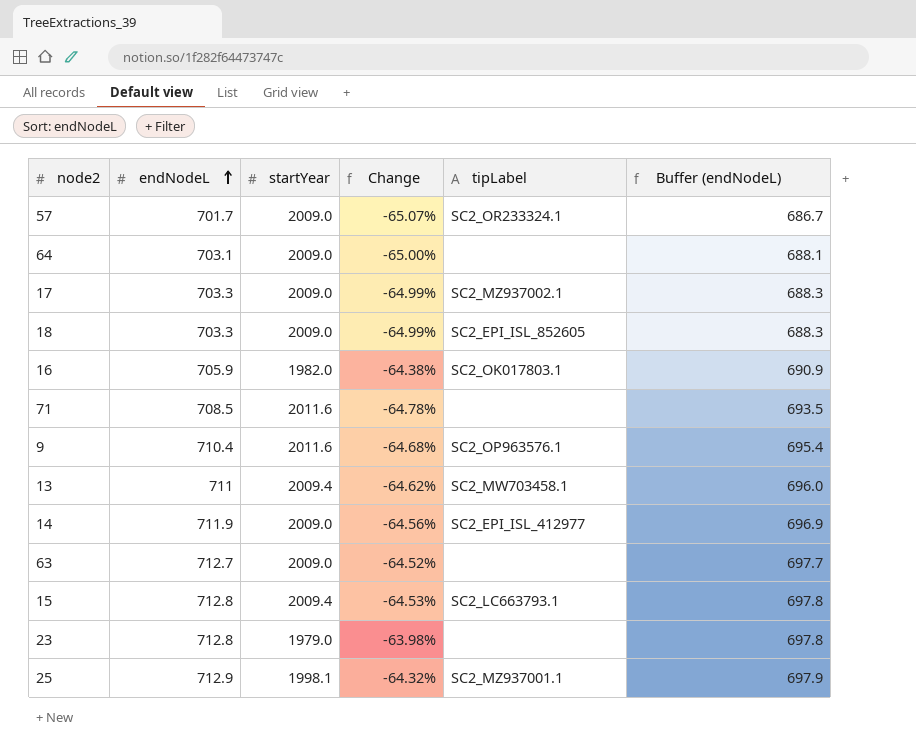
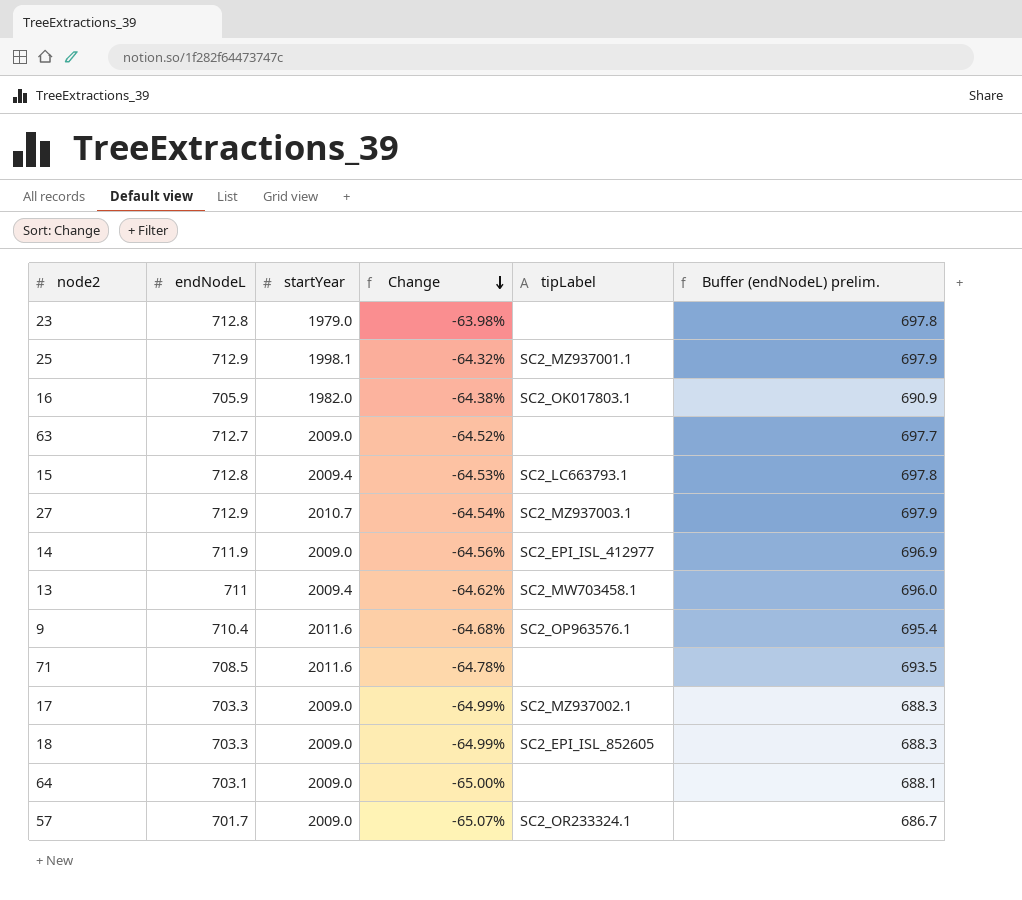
row order: endNodeL ascending -> Change descending
column name: Buffer (endNodeL) -> Buffer (endNodeL) prelim.
row 27: none -> 712.9 | 2010.7 | -64.54% | SC2_MZ937003.1 | 697.9

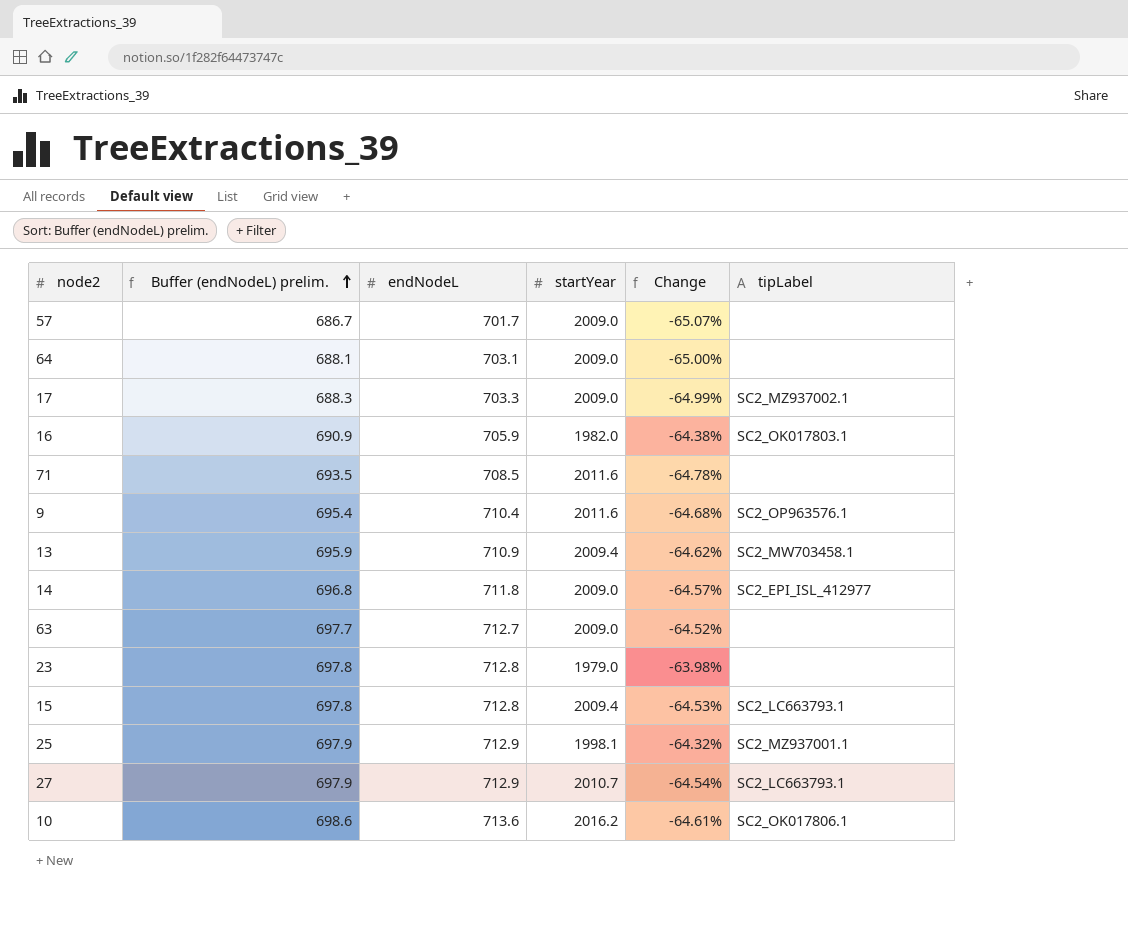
row order: Change descending -> Buffer (endNodeL) prelim. ascending
column Buffer (endNodeL) prelim. | position: 6 -> 2
row 18: 703.3 | 2009.0 | -64.99% | SC2_EPI_ISL_852605 | 688.3 -> none
57 | tipLabel: SC2_OR233324.1 -> none
13 | Buffer (endNodeL) prelim.: 696.0 -> 695.9
13 | endNodeL: 711 -> 710.9
14 | Buffer (endNodeL) prelim.: 696.9 -> 696.8
14 | endNodeL: 711.9 -> 711.8
14 | Change: -64.56% -> -64.57%
27 | tipLabel: SC2_MZ937003.1 -> SC2_LC663793.1
row 10: none -> 698.6 | 713.6 | 2016.2 | -64.61% | SC2_OK017806.1

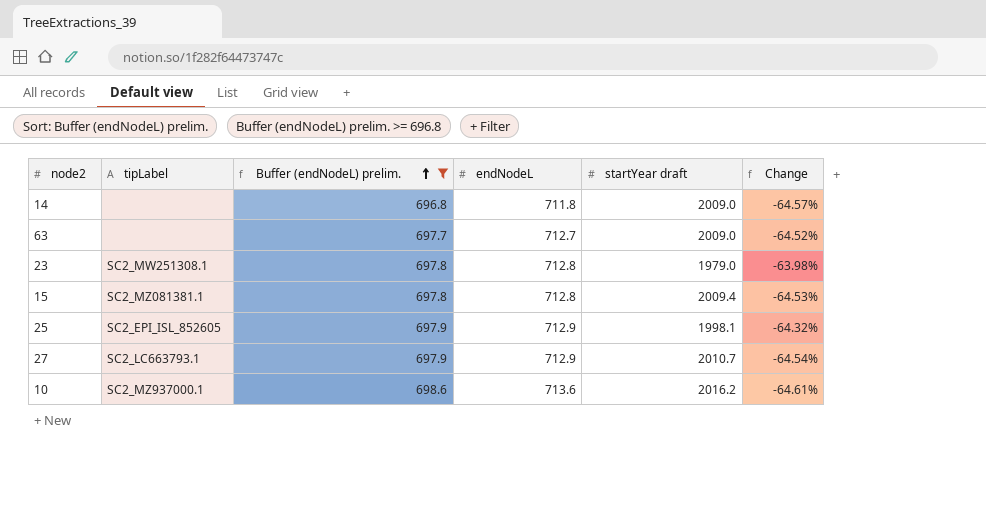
filter: none -> Buffer (endNodeL) prelim. >= 696.8
column tipLabel | position: 6 -> 2
column name: startYear -> startYear draft
14 | tipLabel: SC2_EPI_ISL_412977 -> none
23 | tipLabel: none -> SC2_MW251308.1
15 | tipLabel: SC2_LC663793.1 -> SC2_MZ081381.1
25 | tipLabel: SC2_MZ937001.1 -> SC2_EPI_ISL_852605
10 | tipLabel: SC2_OK017806.1 -> SC2_MZ937000.1

